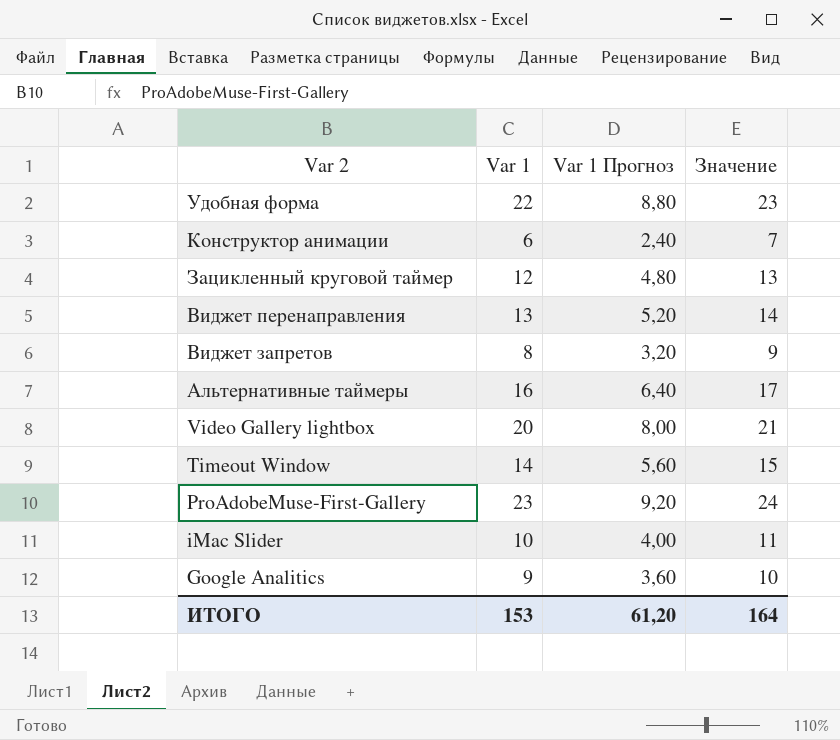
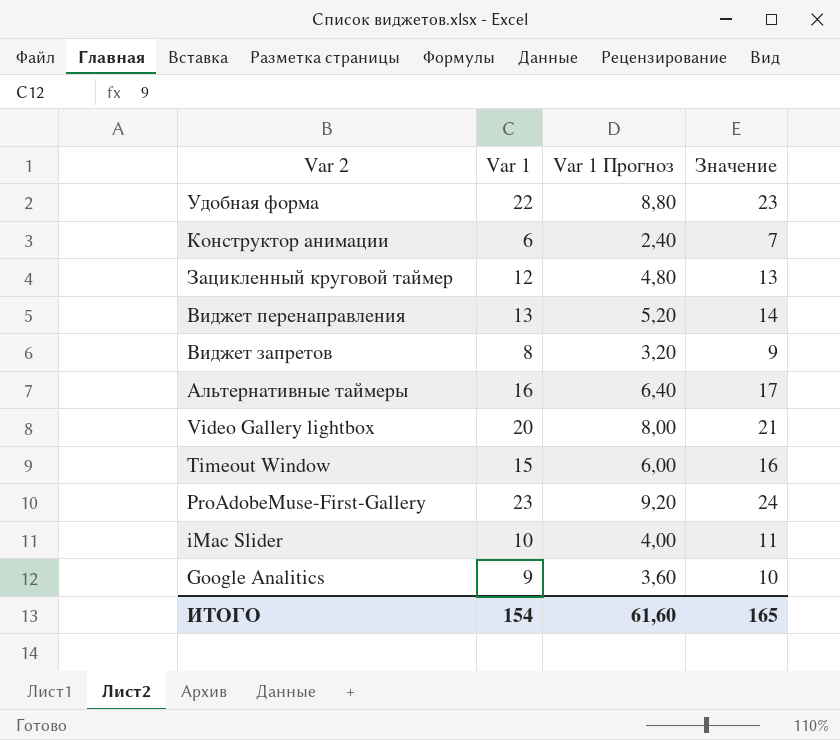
Timeout Window | Var 1: 14 -> 15
Timeout Window | Var 1 Прогноз: 5,60 -> 6,00
Timeout Window | Значение: 15 -> 16
ИТОГО | Var 1: 153 -> 154
ИТОГО | Var 1 Прогноз: 61,20 -> 61,60
ИТОГО | Значение: 164 -> 165

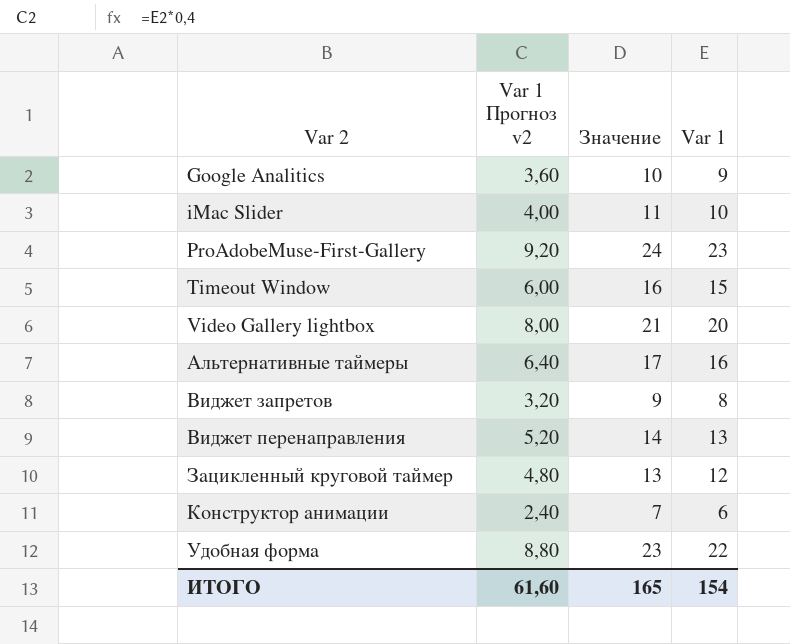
row order: Var 2 descending -> Var 2 ascending
column name: Var 1 Прогноз -> Var 1 Прогноз v2
column Var 1 | position: 2 -> 4

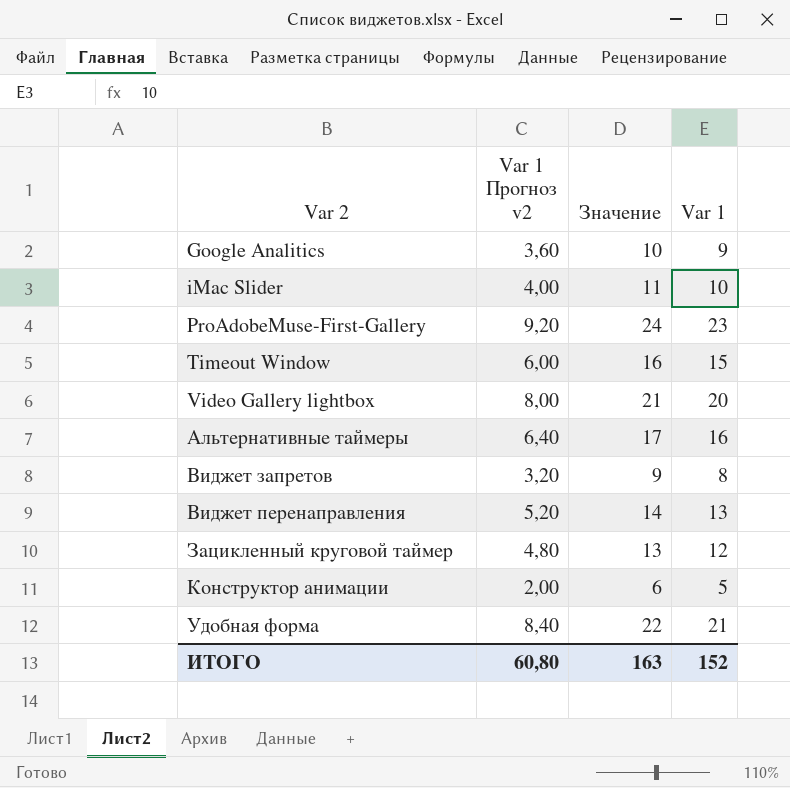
Конструктор анимации | Var 1 Прогноз v2: 2,40 -> 2,00
Конструктор анимации | Значение: 7 -> 6
Конструктор анимации | Var 1: 6 -> 5
Удобная форма | Var 1 Прогноз v2: 8,80 -> 8,40
Удобная форма | Значение: 23 -> 22
Удобная форма | Var 1: 22 -> 21
ИТОГО | Var 1 Прогноз v2: 61,60 -> 60,80
ИТОГО | Значение: 165 -> 163
ИТОГО | Var 1: 154 -> 152

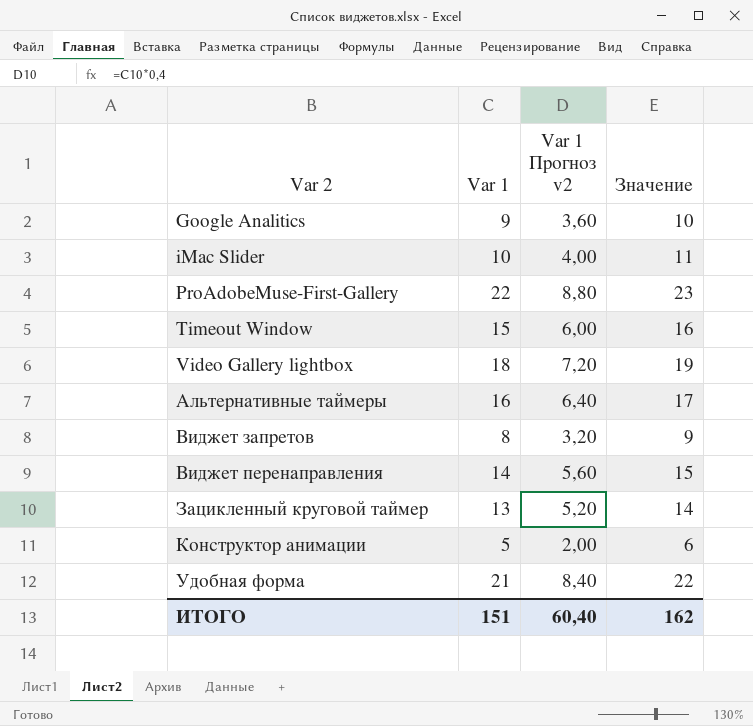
column Var 1 | position: 4 -> 2
ProAdobeMuse-First-Gallery | Var 1: 23 -> 22
ProAdobeMuse-First-Gallery | Var 1 Прогноз v2: 9,20 -> 8,80
ProAdobeMuse-First-Gallery | Значение: 24 -> 23
Video Gallery lightbox | Var 1: 20 -> 18
Video Gallery lightbox | Var 1 Прогноз v2: 8,00 -> 7,20
Video Gallery lightbox | Значение: 21 -> 19
Виджет перенаправления | Var 1: 13 -> 14
Виджет перенаправления | Var 1 Прогноз v2: 5,20 -> 5,60
Виджет перенаправления | Значение: 14 -> 15
Зацикленный круговой таймер | Var 1: 12 -> 13
Зацикленный круговой таймер | Var 1 Прогноз v2: 4,80 -> 5,20
Зацикленный круговой таймер | Значение: 13 -> 14
ИТОГО | Var 1: 152 -> 151
ИТОГО | Var 1 Прогноз v2: 60,80 -> 60,40
ИТОГО | Значение: 163 -> 162

